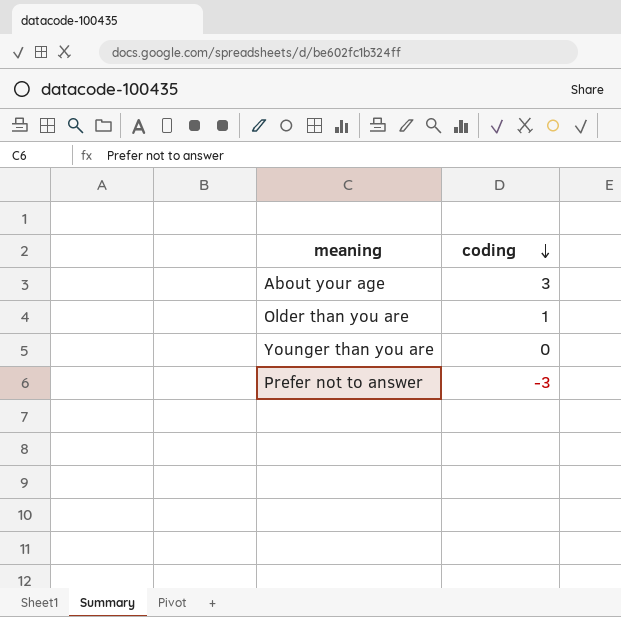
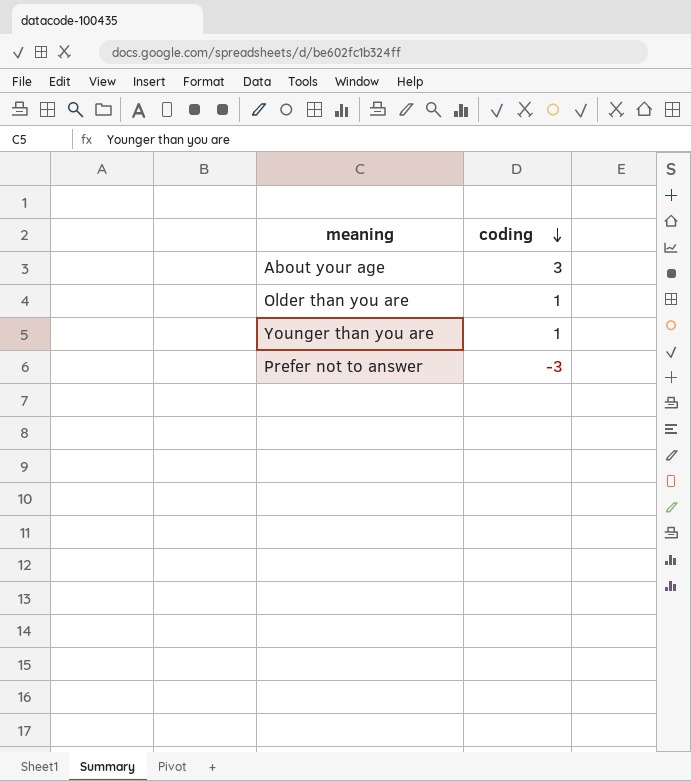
Younger than you are | coding: 0 -> 1

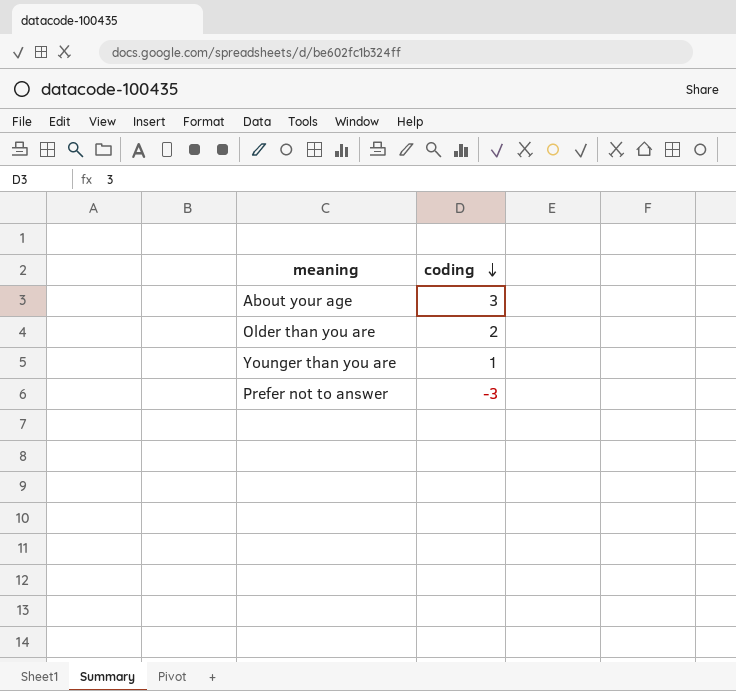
Older than you are | coding: 1 -> 2

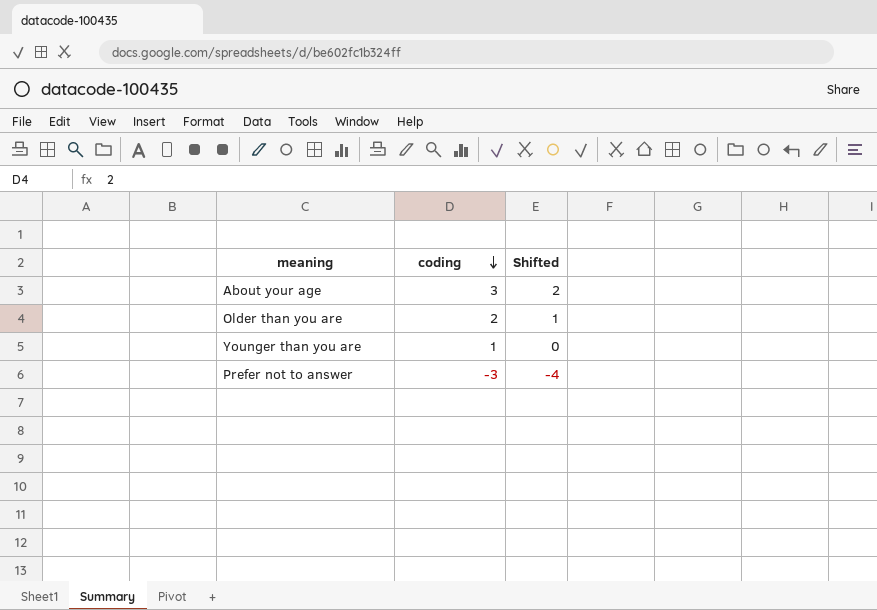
column Shifted | formula: none -> [coding] - 1

